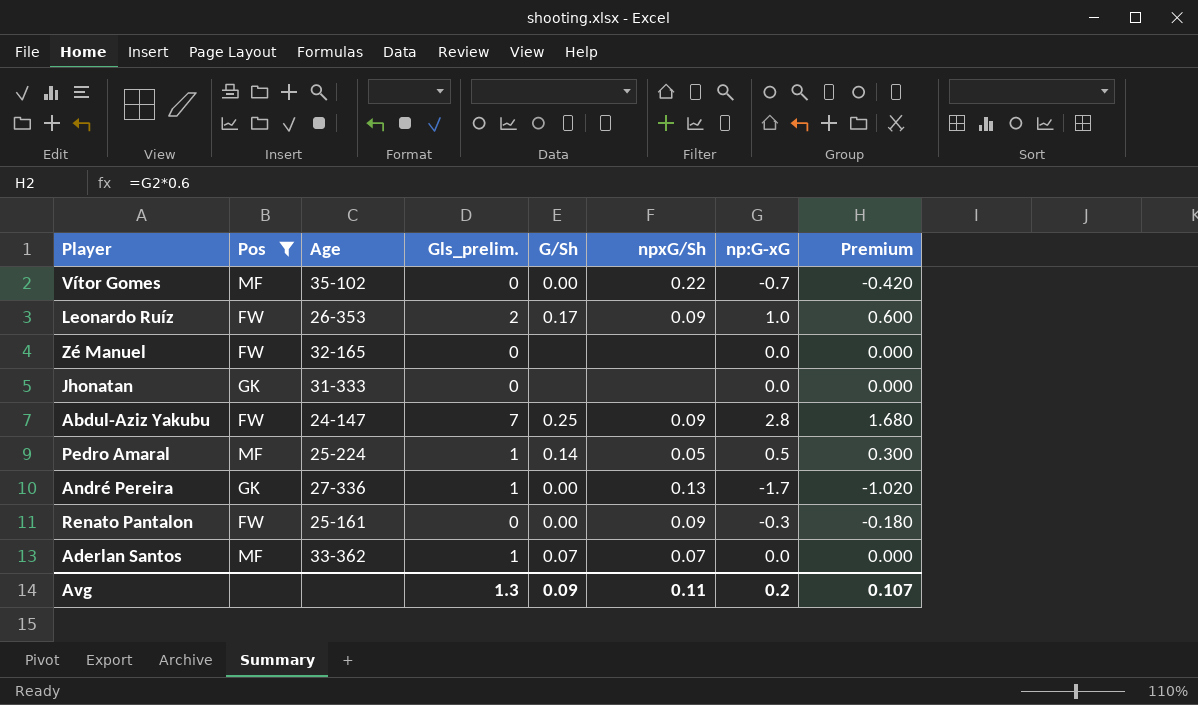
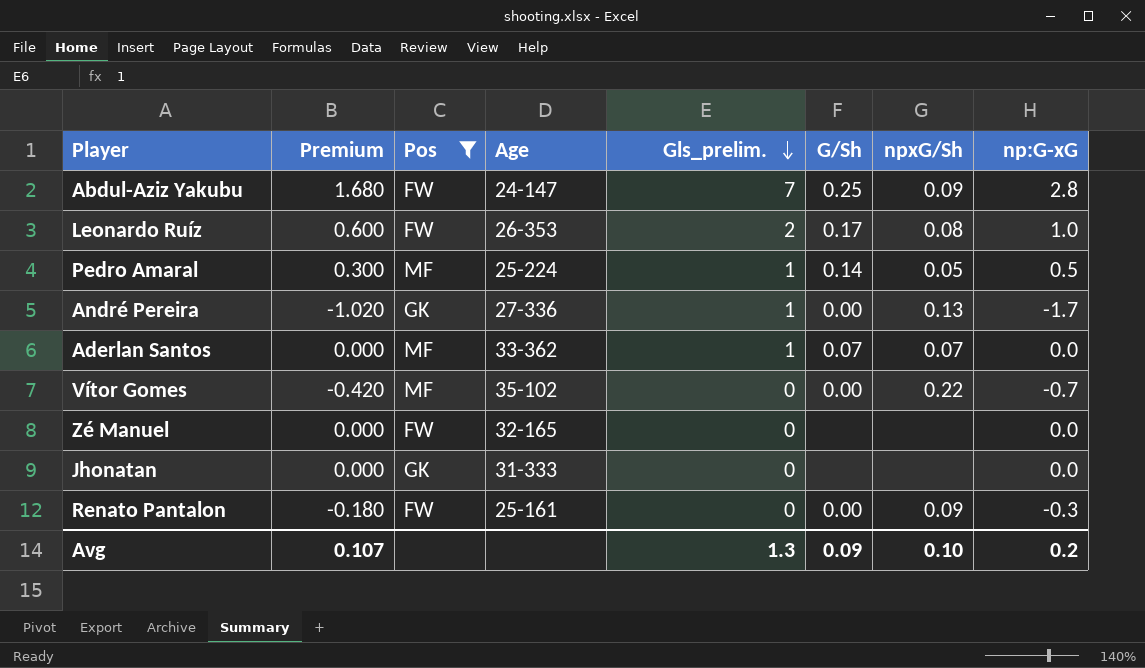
row order: none -> Gls_prelim. descending
column Premium | position: 8 -> 2
Leonardo Ruíz | npxG/Sh: 0.09 -> 0.08
Avg | npxG/Sh: 0.11 -> 0.10

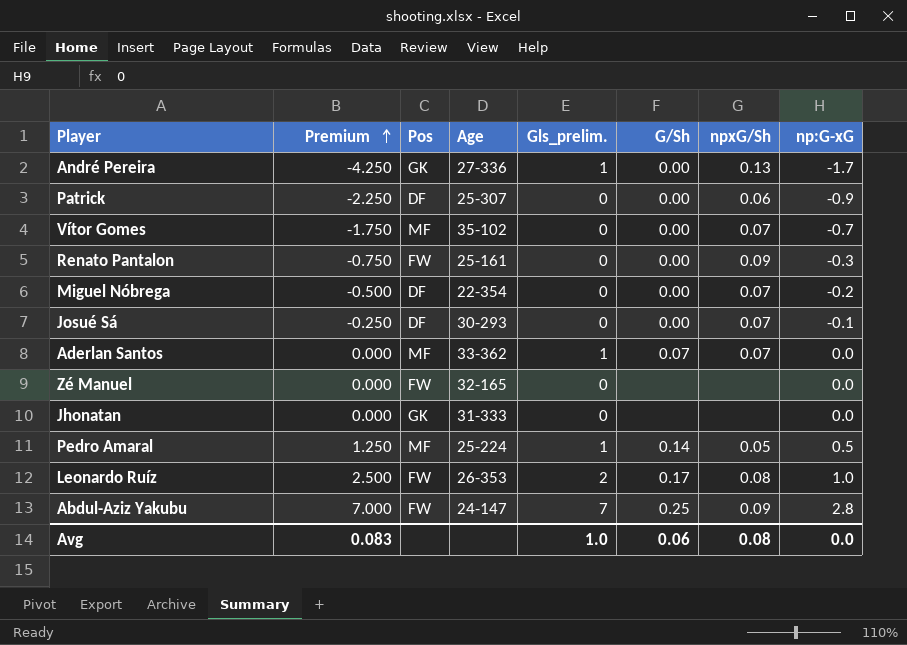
filter: Pos != DF -> none
row order: Gls_prelim. descending -> Premium ascending
column Premium | formula: [np:G-xG] * 0.6 -> [np:G-xG] * 2.5
Vítor Gomes | npxG/Sh: 0.22 -> 0.07
Avg | Premium: 0.107 -> 0.083
Avg | Gls_prelim.: 1.3 -> 1.0
Avg | G/Sh: 0.09 -> 0.06
Avg | npxG/Sh: 0.10 -> 0.08
Avg | np:G-xG: 0.2 -> 0.0

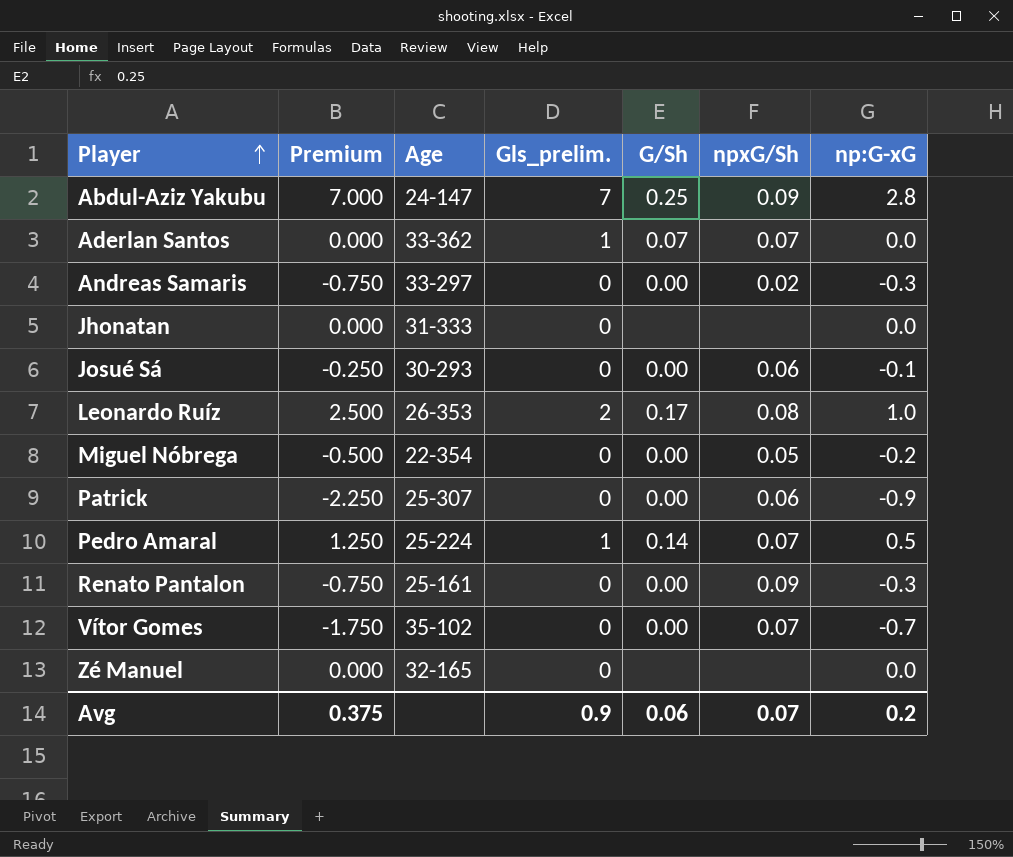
row order: Premium ascending -> Player ascending
column Pos | position: 3 -> none
row André Pereira: -4.250 | GK | 27-336 | 1 | 0.00 | 0.13 | -1.7 -> none
row Andreas Samaris: none -> -0.750 | 33-297 | 0 | 0.00 | 0.02 | -0.3
Josué Sá | npxG/Sh: 0.07 -> 0.06
Miguel Nóbrega | npxG/Sh: 0.07 -> 0.05
Pedro Amaral | npxG/Sh: 0.05 -> 0.07
Avg | Premium: 0.083 -> 0.375
Avg | Gls_prelim.: 1.0 -> 0.9
Avg | npxG/Sh: 0.08 -> 0.07
Avg | np:G-xG: 0.0 -> 0.2

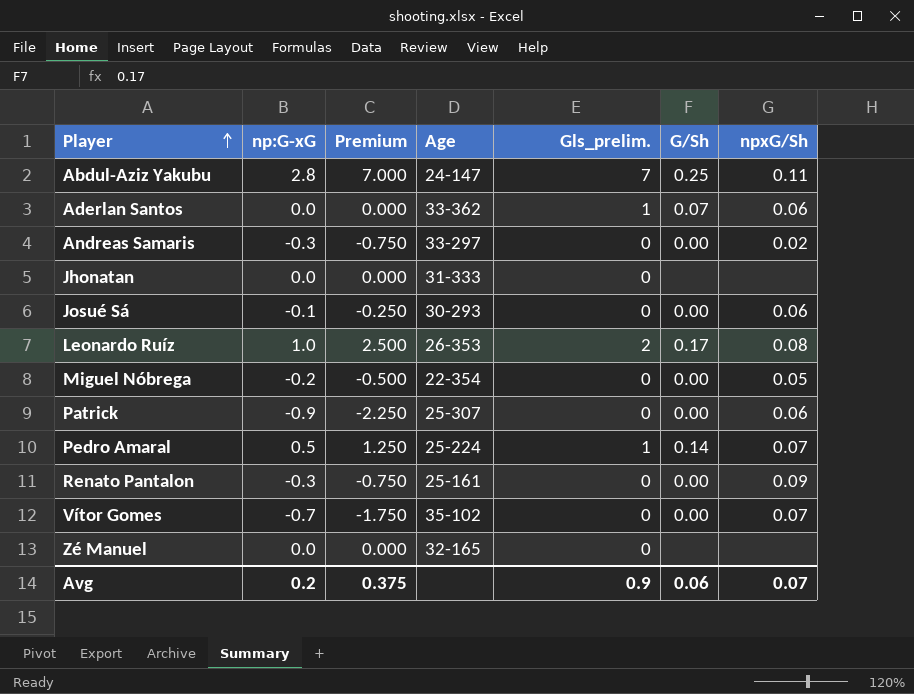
column np:G-xG | position: 7 -> 2
Abdul-Aziz Yakubu | npxG/Sh: 0.09 -> 0.11
Aderlan Santos | npxG/Sh: 0.07 -> 0.06

